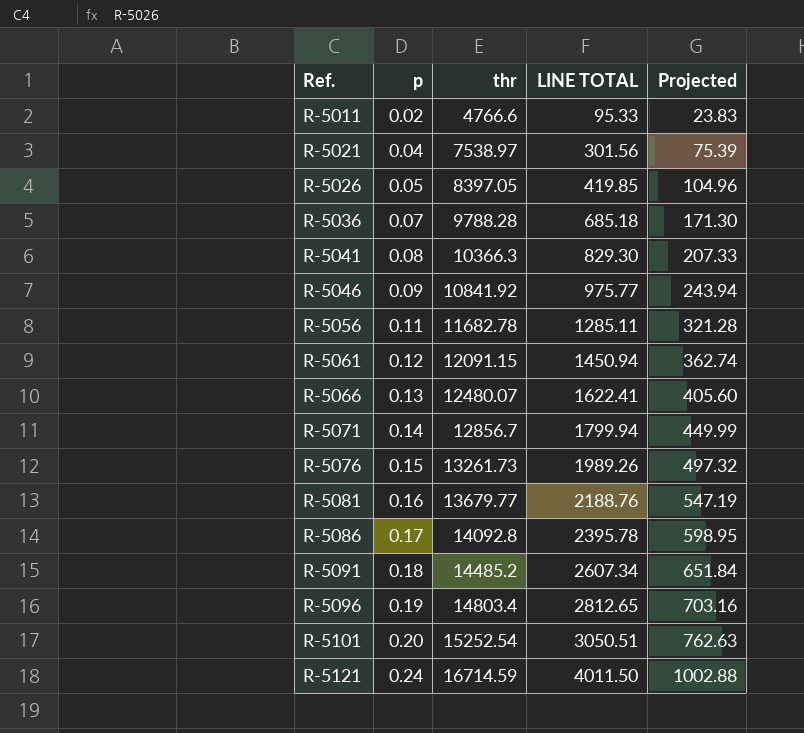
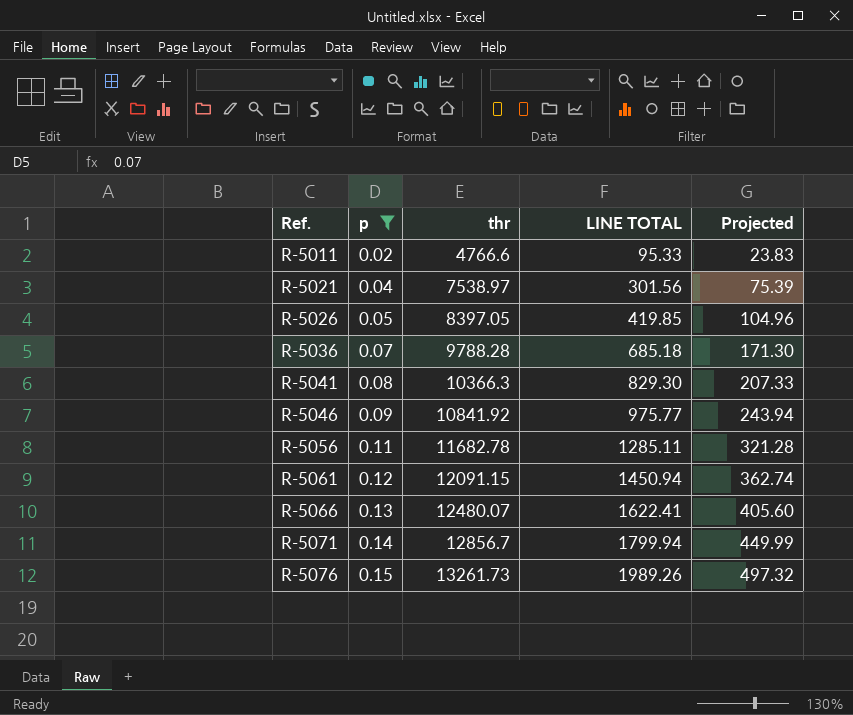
filter: none -> p <= 0.15

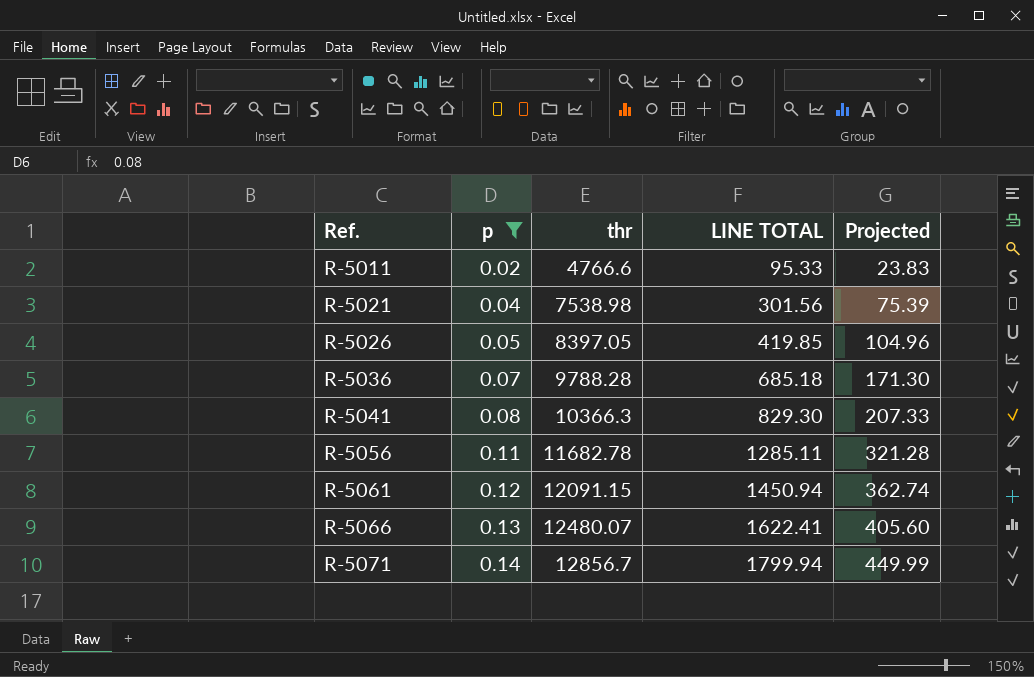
row R-5046: 0.09 | 10841.92 | 975.77 | 243.94 -> none
row R-5076: 0.15 | 13261.73 | 1989.26 | 497.32 -> none
R-5021 | thr: 7538.97 -> 7538.98

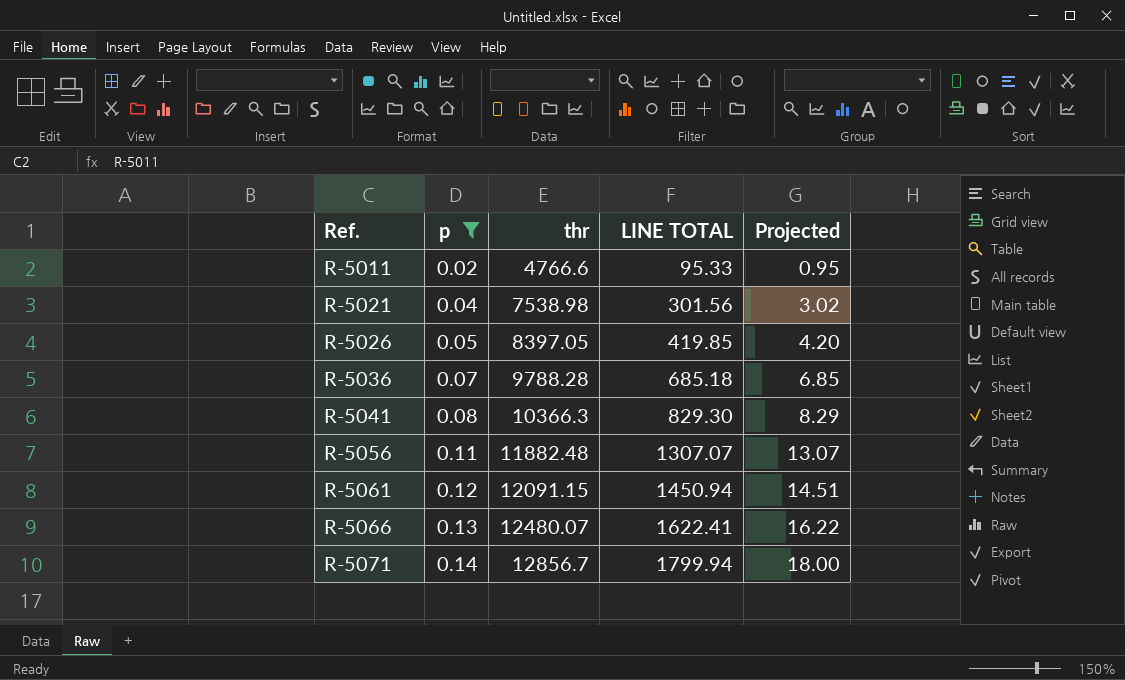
column Projected | formula: [LINE TOTAL] * 0.25 -> [LINE TOTAL] * 0.01
R-5056 | thr: 11682.78 -> 11882.48
R-5056 | LINE TOTAL: 1285.11 -> 1307.07

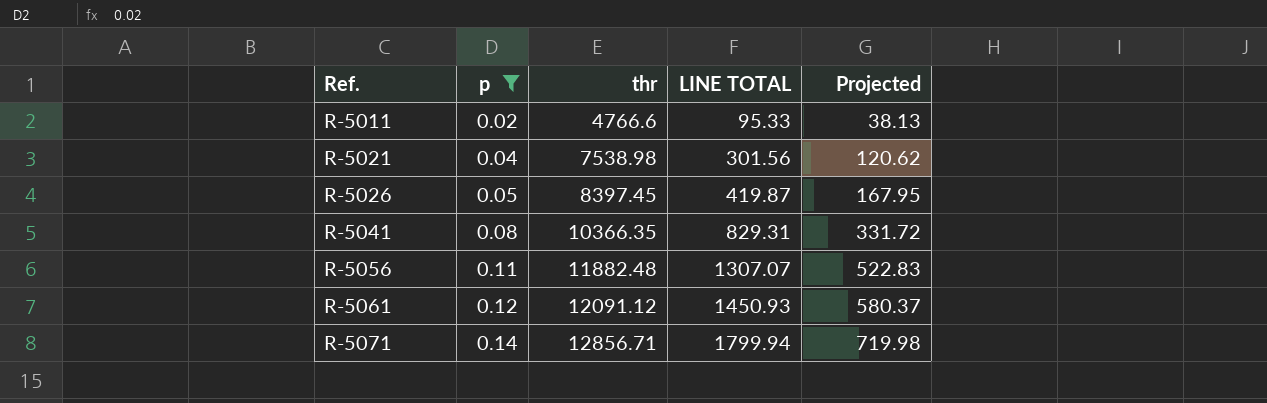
column Projected | formula: [LINE TOTAL] * 0.01 -> [LINE TOTAL] * 0.4
row R-5036: 0.07 | 9788.28 | 685.18 | 6.85 -> none
row R-5066: 0.13 | 12480.07 | 1622.41 | 16.22 -> none
R-5026 | thr: 8397.05 -> 8397.45
R-5026 | LINE TOTAL: 419.85 -> 419.87
R-5041 | thr: 10366.3 -> 10366.35
R-5041 | LINE TOTAL: 829.30 -> 829.31
R-5061 | thr: 12091.15 -> 12091.12
R-5061 | LINE TOTAL: 1450.94 -> 1450.93
R-5071 | thr: 12856.7 -> 12856.71

